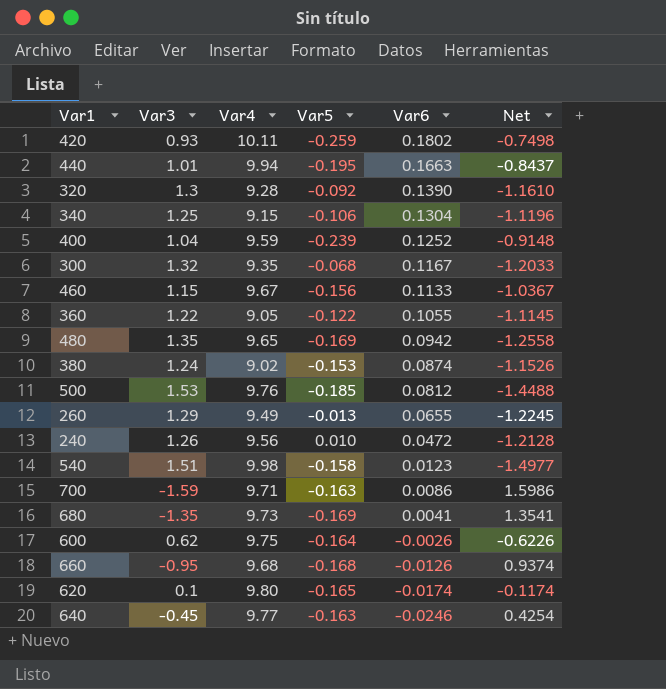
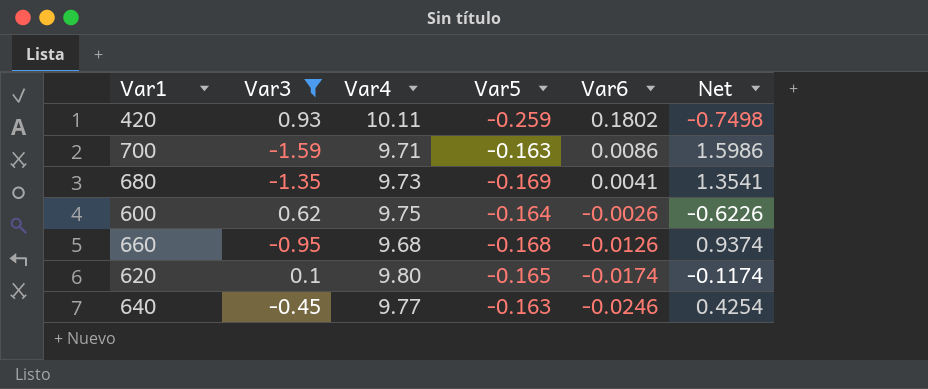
filter: none -> Var3 <= 0.93

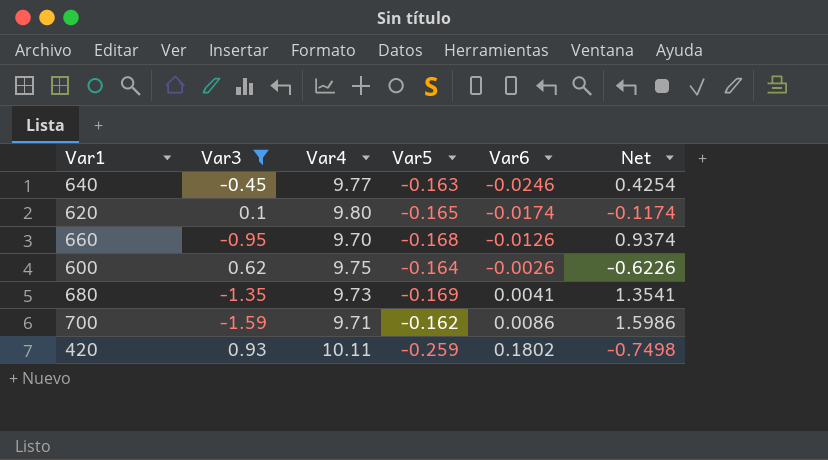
row order: Var6 descending -> Var6 ascending
660 | Var4: 9.68 -> 9.70
700 | Var5: -0.163 -> -0.162

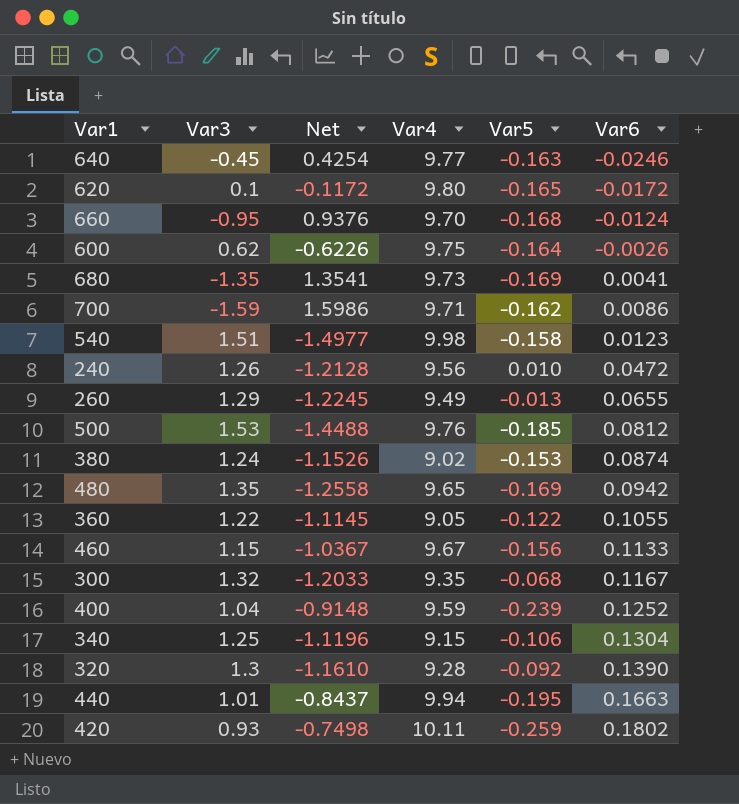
filter: Var3 <= 0.93 -> none
column Net | position: 6 -> 3
620 | Net: -0.1174 -> -0.1172
620 | Var6: -0.0174 -> -0.0172
660 | Net: 0.9374 -> 0.9376
660 | Var6: -0.0126 -> -0.0124

